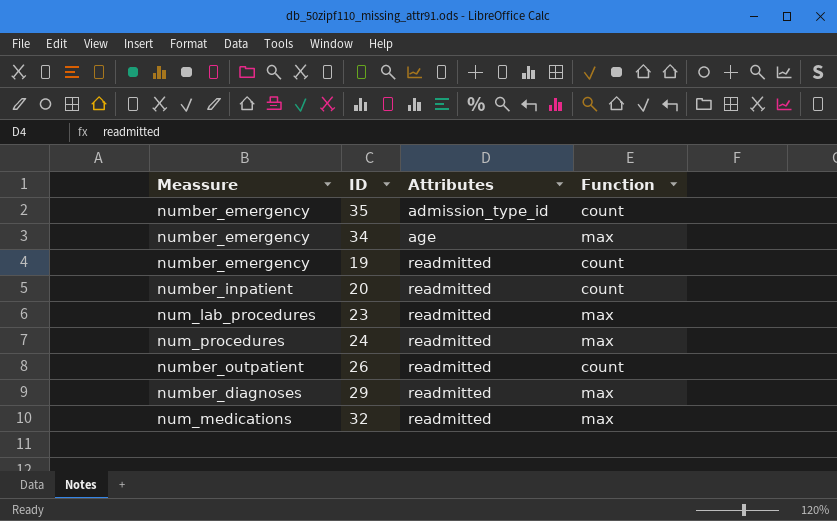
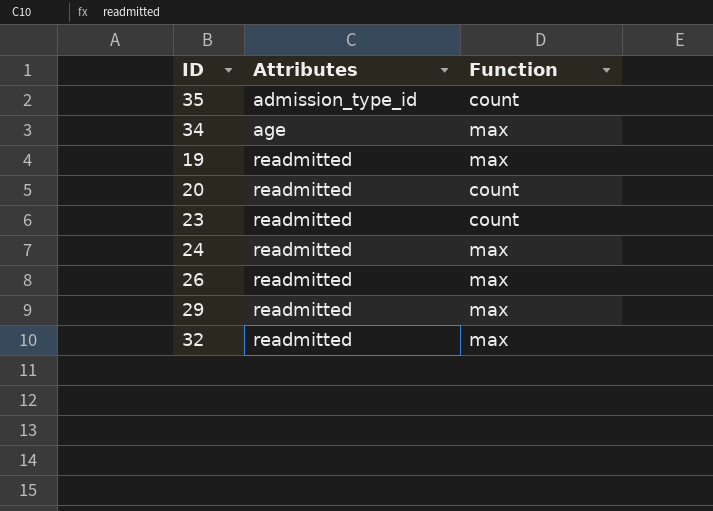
column Meassure | position: 1 -> none
19 | Function: count -> max
23 | Function: max -> count
26 | Function: count -> max

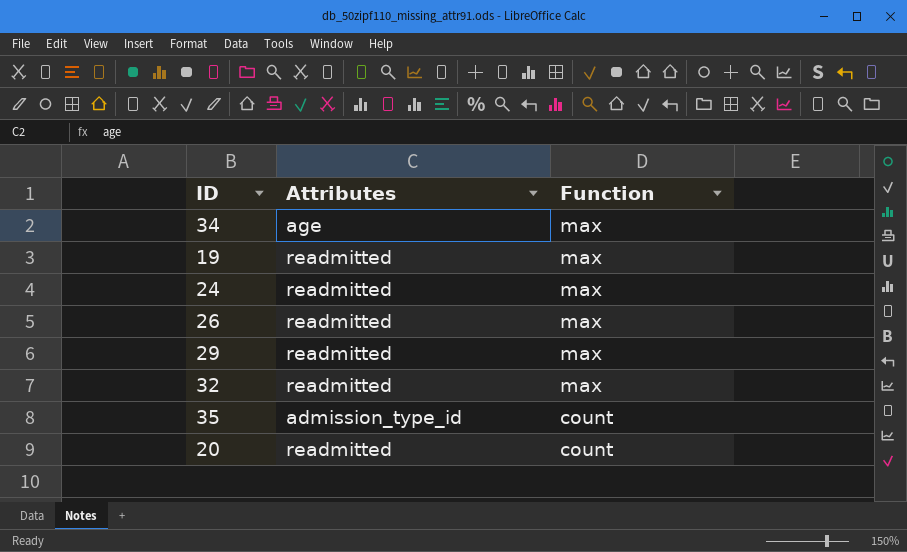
row order: Attributes ascending -> Function descending
row 23: readmitted | count -> none

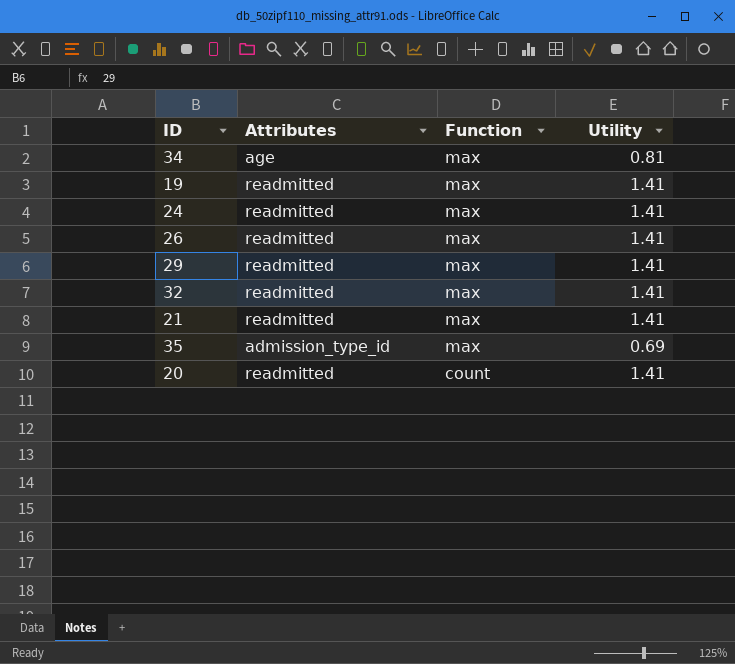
column Utility | position: none -> 4
row 21: none -> readmitted | max | 1.41
35 | Function: count -> max

